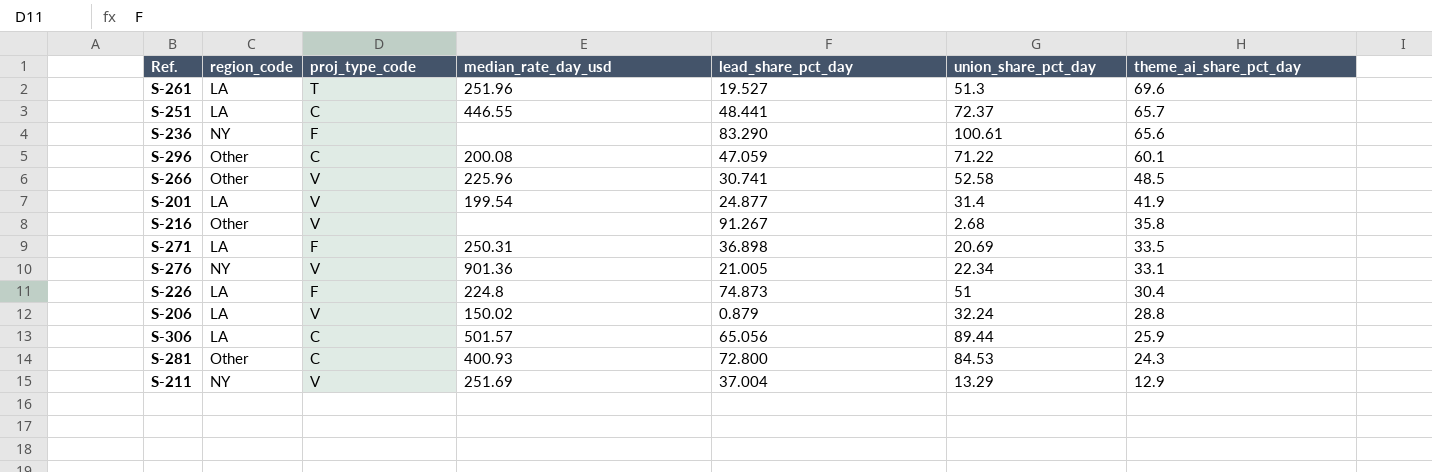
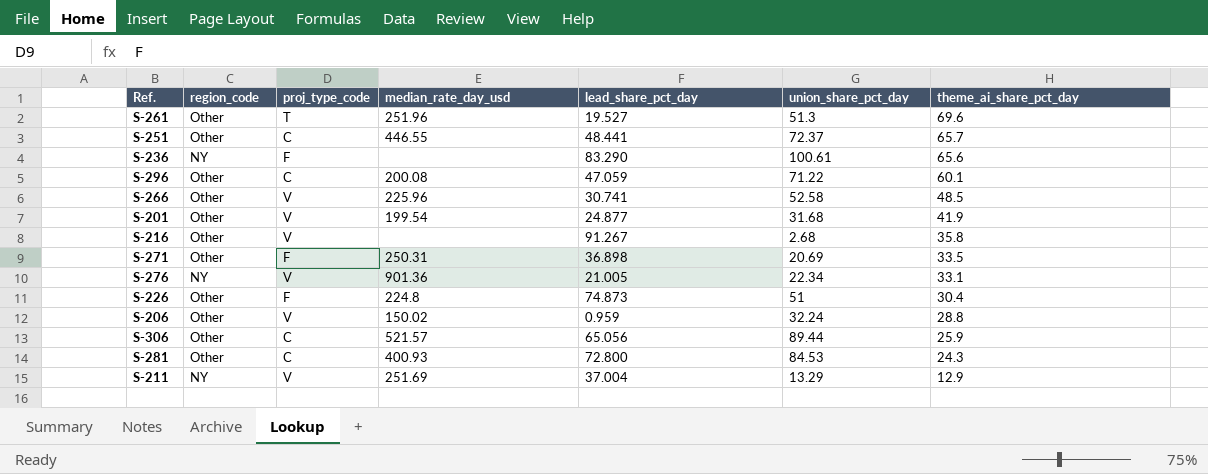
S-261 | region_code: LA -> Other
S-251 | region_code: LA -> Other
S-201 | region_code: LA -> Other
S-201 | union_share_pct_day: 31.4 -> 31.68
S-271 | region_code: LA -> Other
S-226 | region_code: LA -> Other
S-206 | region_code: LA -> Other
S-206 | lead_share_pct_day: 0.879 -> 0.959
S-306 | region_code: LA -> Other
S-306 | median_rate_day_usd: 501.57 -> 521.57

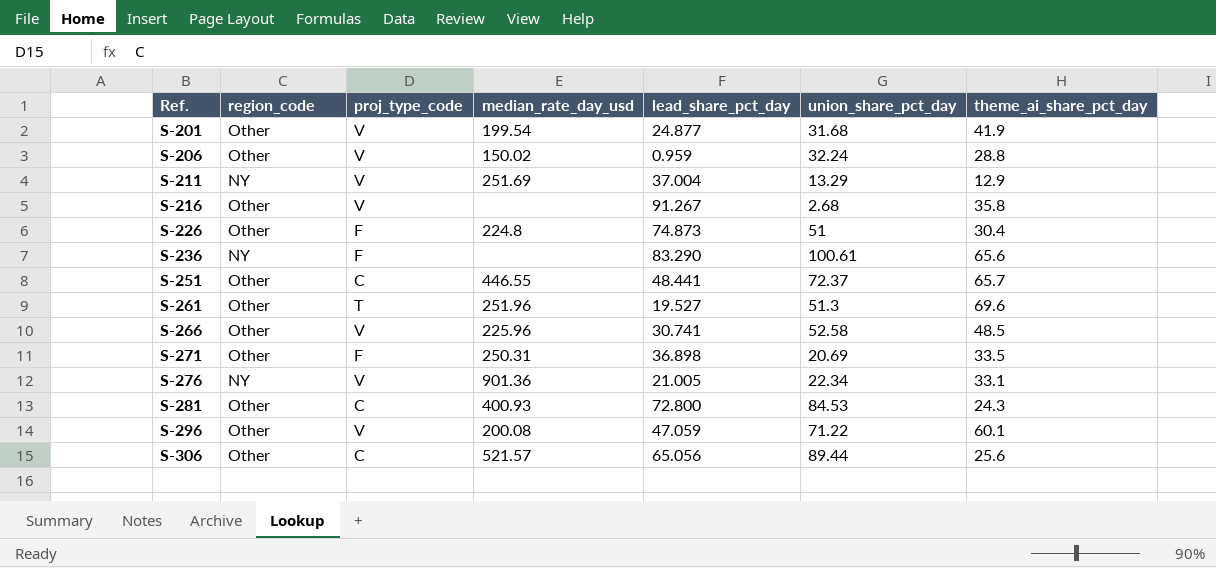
row order: theme_ai_share_pct_day descending -> Ref. ascending
S-296 | proj_type_code: C -> V
S-306 | theme_ai_share_pct_day: 25.9 -> 25.6

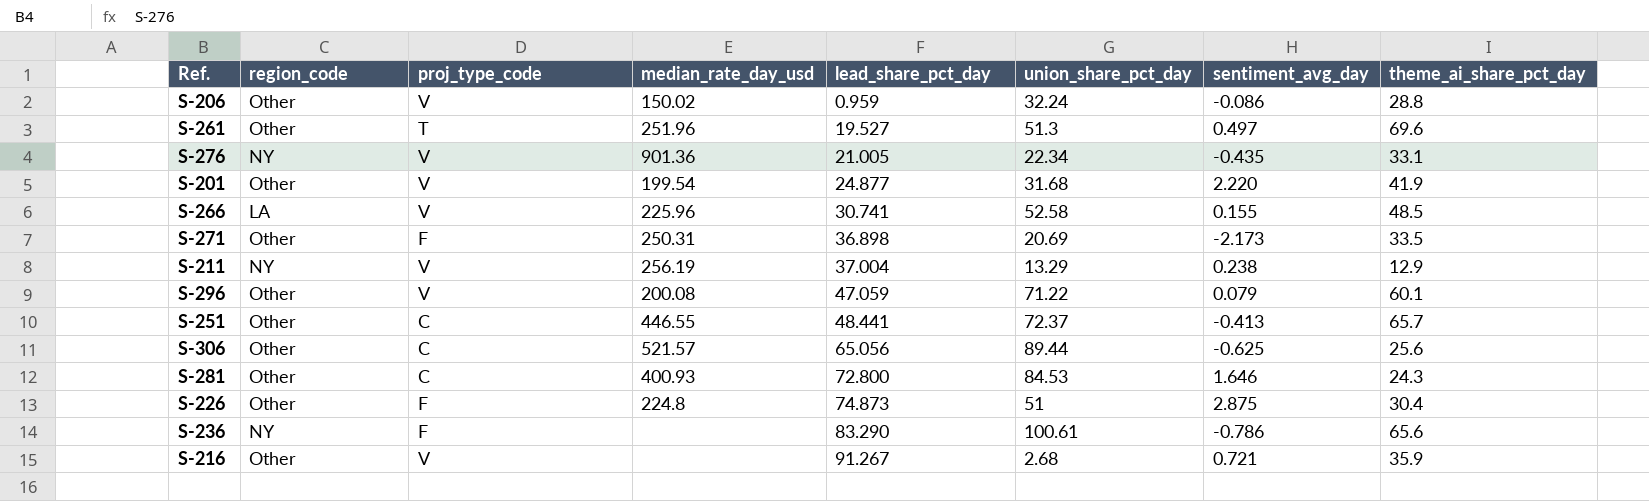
row order: Ref. ascending -> lead_share_pct_day ascending
column sentiment_avg_day | position: none -> 7
S-266 | region_code: Other -> LA
S-211 | median_rate_day_usd: 251.69 -> 256.19
S-216 | theme_ai_share_pct_day: 35.8 -> 35.9

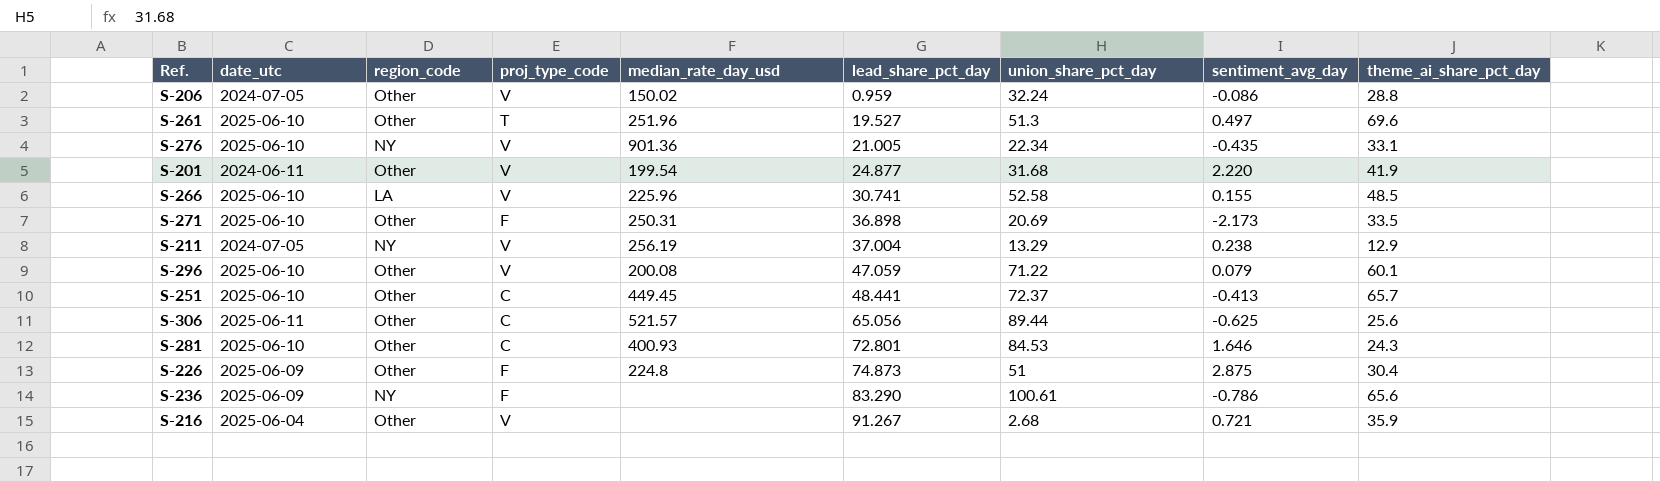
column date_utc | position: none -> 2
S-251 | median_rate_day_usd: 446.55 -> 449.45
S-281 | lead_share_pct_day: 72.800 -> 72.801

